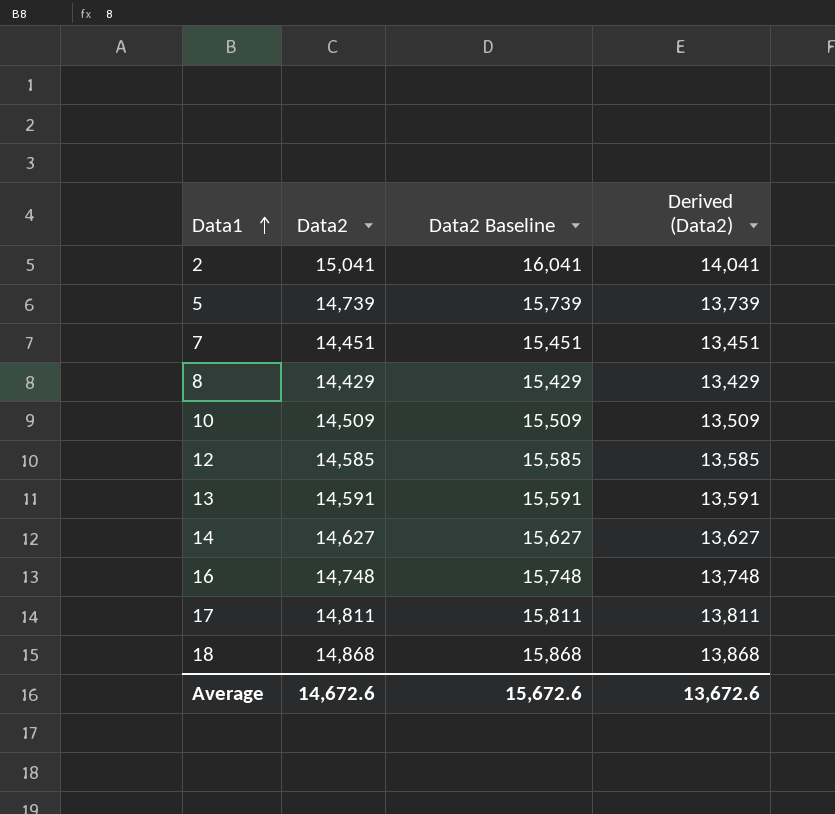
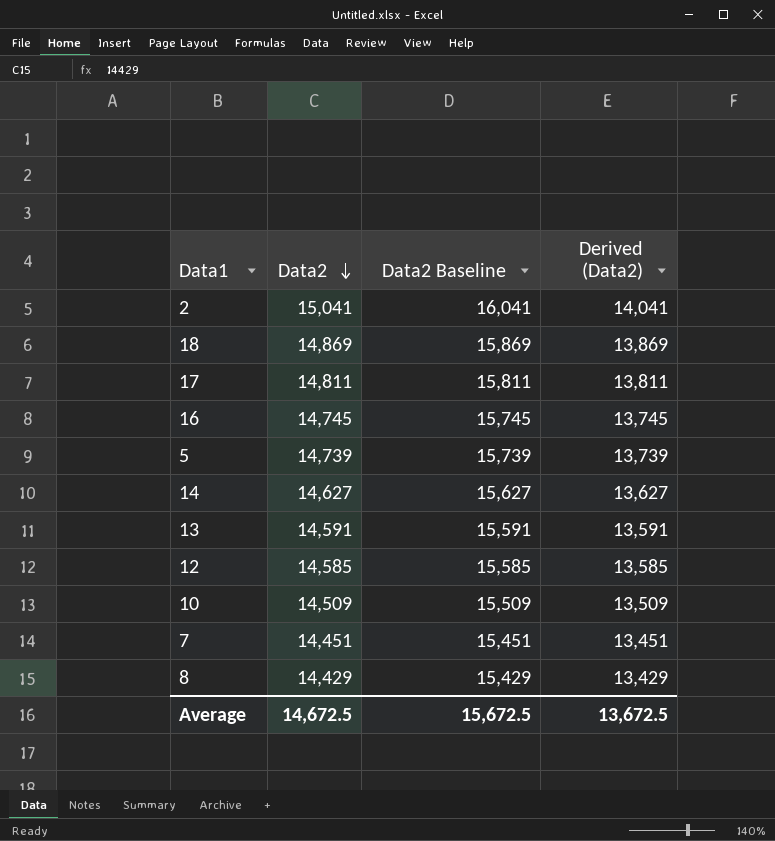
row order: Data1 ascending -> Data2 descending
18 | Data2: 14,868 -> 14,869
18 | Data2 Baseline: 15,868 -> 15,869
18 | Derived (Data2): 13,868 -> 13,869
16 | Data2: 14,748 -> 14,745
16 | Data2 Baseline: 15,748 -> 15,745
16 | Derived (Data2): 13,748 -> 13,745
Average | Data2: 14,672.6 -> 14,672.5
Average | Data2 Baseline: 15,672.6 -> 15,672.5
Average | Derived (Data2): 13,672.6 -> 13,672.5

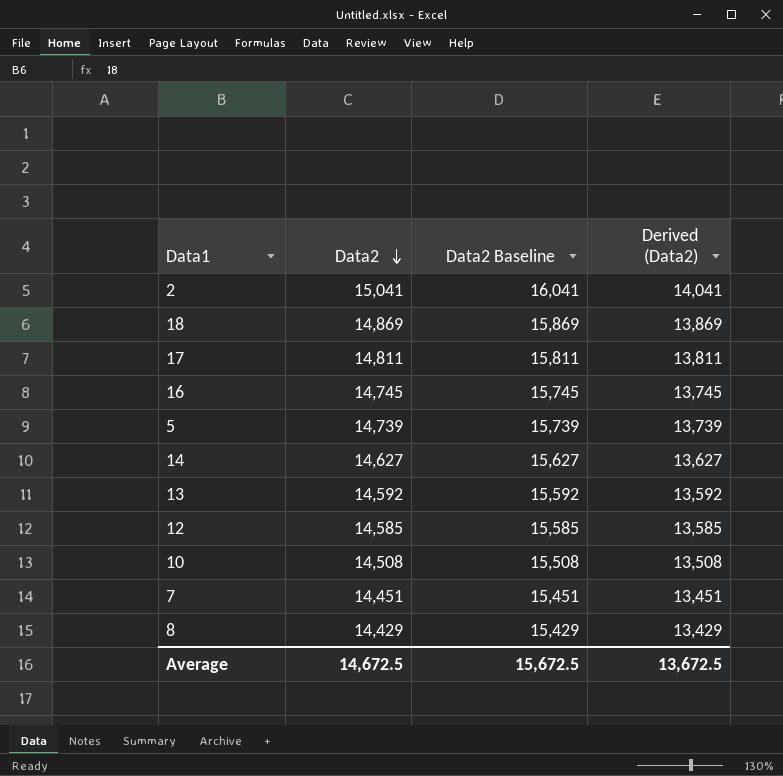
13 | Data2: 14,591 -> 14,592
13 | Data2 Baseline: 15,591 -> 15,592
13 | Derived (Data2): 13,591 -> 13,592
10 | Data2: 14,509 -> 14,508
10 | Data2 Baseline: 15,509 -> 15,508
10 | Derived (Data2): 13,509 -> 13,508

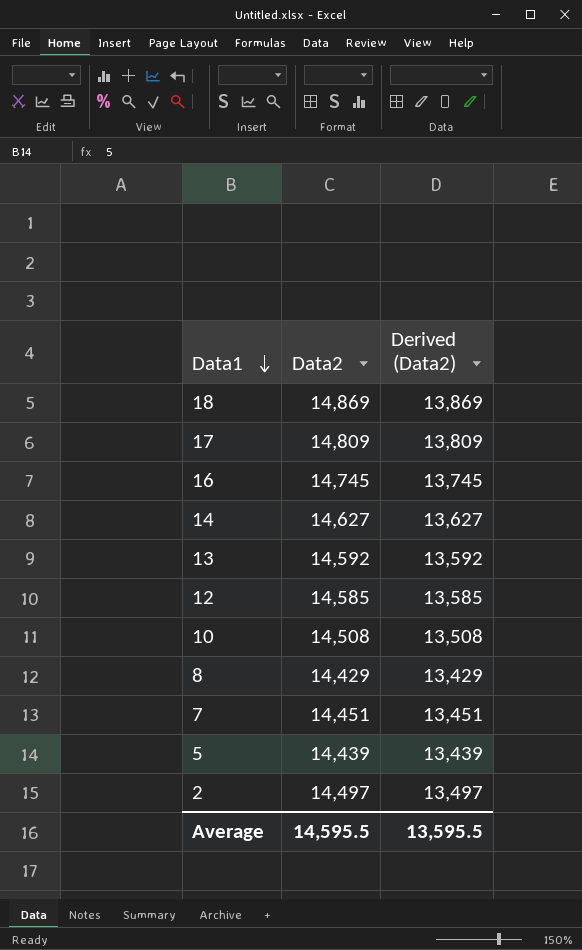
row order: Data2 descending -> Data1 descending
column Data2 Baseline | formula: [Data2] + 1000 -> none
17 | Data2: 14,811 -> 14,809
17 | Derived (Data2): 13,811 -> 13,809
5 | Data2: 14,739 -> 14,439
5 | Derived (Data2): 13,739 -> 13,439
2 | Data2: 15,041 -> 14,497
2 | Derived (Data2): 14,041 -> 13,497
Average | Data2: 14,672.5 -> 14,595.5
Average | Derived (Data2): 13,672.5 -> 13,595.5

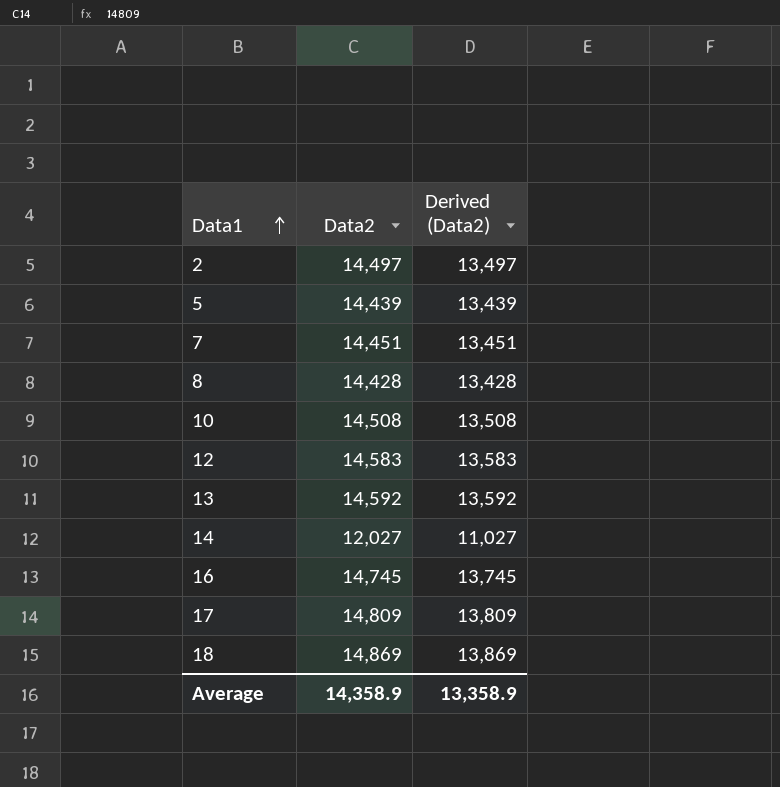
row order: Data1 descending -> Data1 ascending
8 | Data2: 14,429 -> 14,428
8 | Derived (Data2): 13,429 -> 13,428
12 | Data2: 14,585 -> 14,583
12 | Derived (Data2): 13,585 -> 13,583
14 | Data2: 14,627 -> 12,027
14 | Derived (Data2): 13,627 -> 11,027
Average | Data2: 14,595.5 -> 14,358.9
Average | Derived (Data2): 13,595.5 -> 13,358.9

